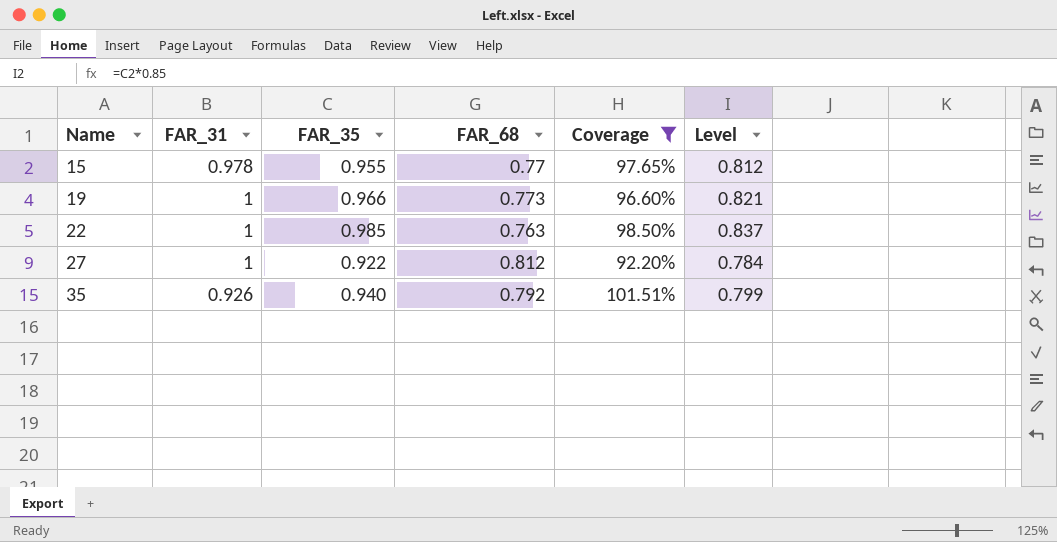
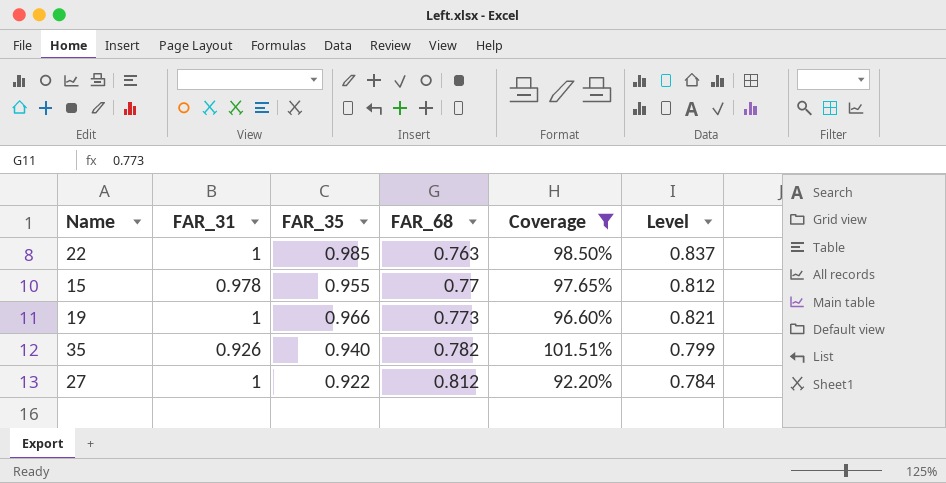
row order: Name ascending -> FAR_68 ascending
35 | FAR_68: 0.792 -> 0.782

